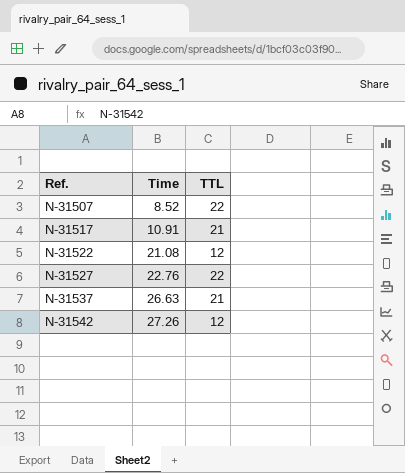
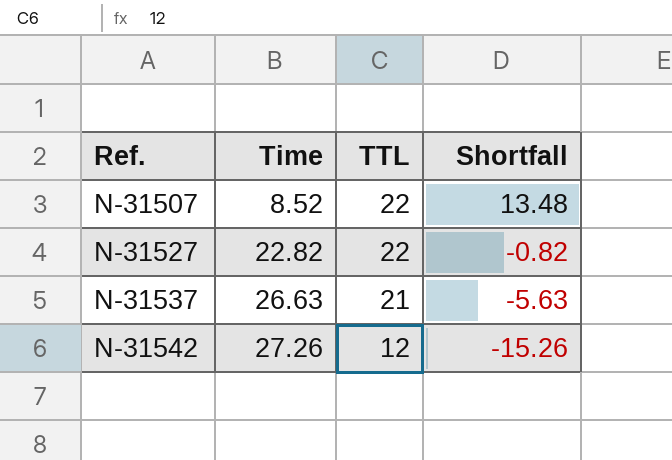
column Shortfall | formula: none -> [TTL] - [Time]
row N-31517: 10.91 | 21 -> none
row N-31522: 21.08 | 12 -> none
N-31527 | Time: 22.76 -> 22.82

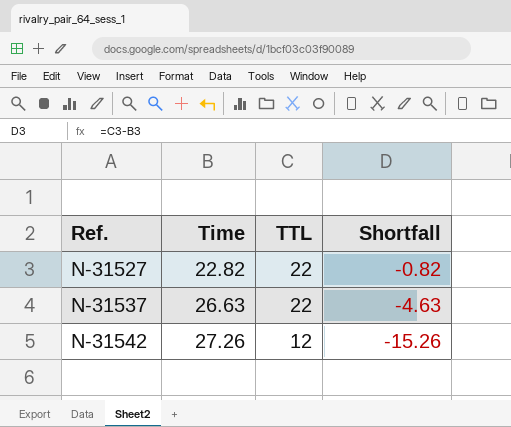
row N-31507: 8.52 | 22 | 13.48 -> none
N-31537 | TTL: 21 -> 22
N-31537 | Shortfall: -5.63 -> -4.63

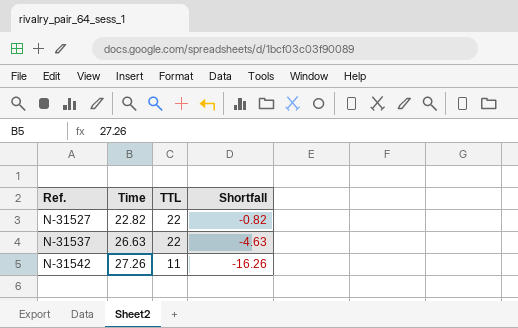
N-31542 | TTL: 12 -> 11
N-31542 | Shortfall: -15.26 -> -16.26

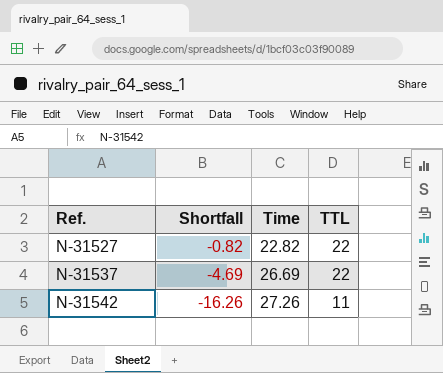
column Shortfall | position: 4 -> 2
N-31537 | Shortfall: -4.63 -> -4.69
N-31537 | Time: 26.63 -> 26.69

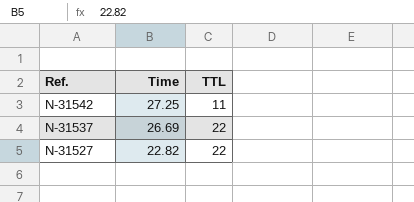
row order: Ref. ascending -> Ref. descending
column Shortfall | formula: [TTL] - [Time] -> none
N-31542 | Time: 27.26 -> 27.25

